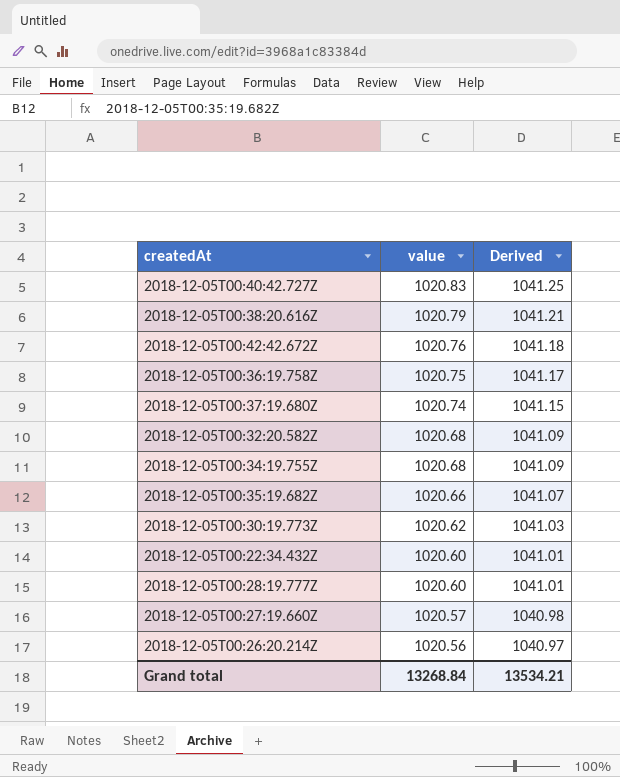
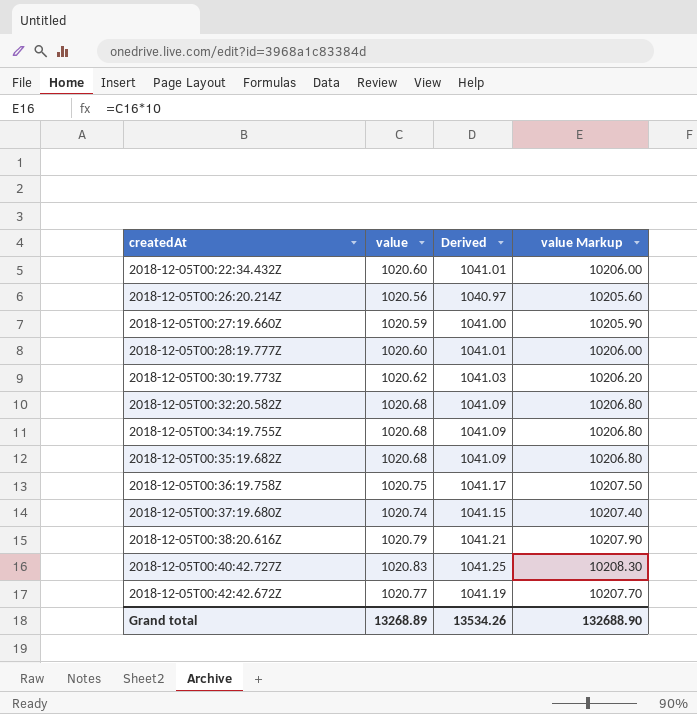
row order: value descending -> createdAt ascending
column value Markup | formula: none -> [value] * 10
2018-12-05T00:27:19.660Z | value: 1020.57 -> 1020.59
2018-12-05T00:27:19.660Z | Derived: 1040.98 -> 1041.00
2018-12-05T00:35:19.682Z | value: 1020.66 -> 1020.68
2018-12-05T00:35:19.682Z | Derived: 1041.07 -> 1041.09
2018-12-05T00:42:42.672Z | value: 1020.76 -> 1020.77
2018-12-05T00:42:42.672Z | Derived: 1041.18 -> 1041.19
Grand total | value: 13268.84 -> 13268.89
Grand total | Derived: 13534.21 -> 13534.26

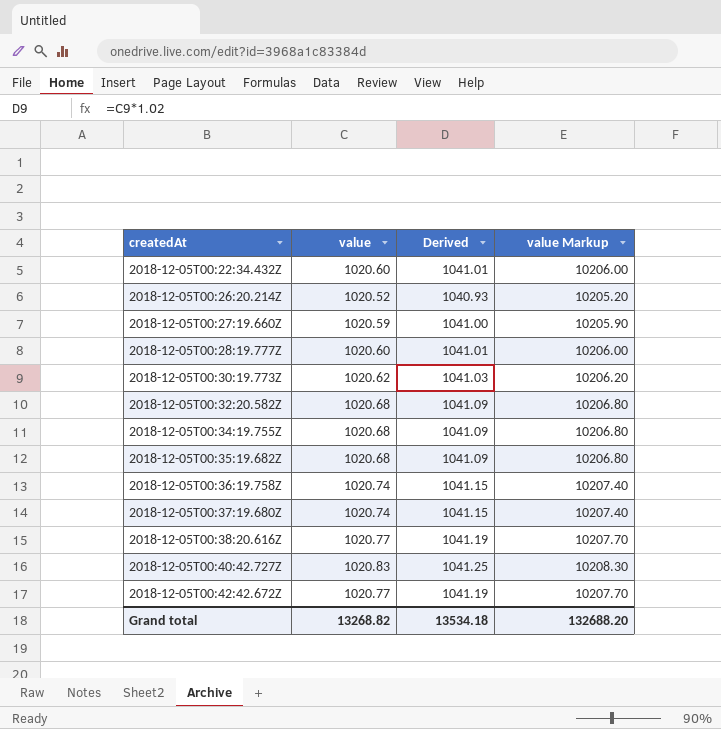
2018-12-05T00:26:20.214Z | value: 1020.56 -> 1020.52
2018-12-05T00:26:20.214Z | Derived: 1040.97 -> 1040.93
2018-12-05T00:26:20.214Z | value Markup: 10205.60 -> 10205.20
2018-12-05T00:36:19.758Z | value: 1020.75 -> 1020.74
2018-12-05T00:36:19.758Z | Derived: 1041.17 -> 1041.15
2018-12-05T00:36:19.758Z | value Markup: 10207.50 -> 10207.40
2018-12-05T00:38:20.616Z | value: 1020.79 -> 1020.77
2018-12-05T00:38:20.616Z | Derived: 1041.21 -> 1041.19
2018-12-05T00:38:20.616Z | value Markup: 10207.90 -> 10207.70
Grand total | value: 13268.89 -> 13268.82
Grand total | Derived: 13534.26 -> 13534.18
Grand total | value Markup: 132688.90 -> 132688.20

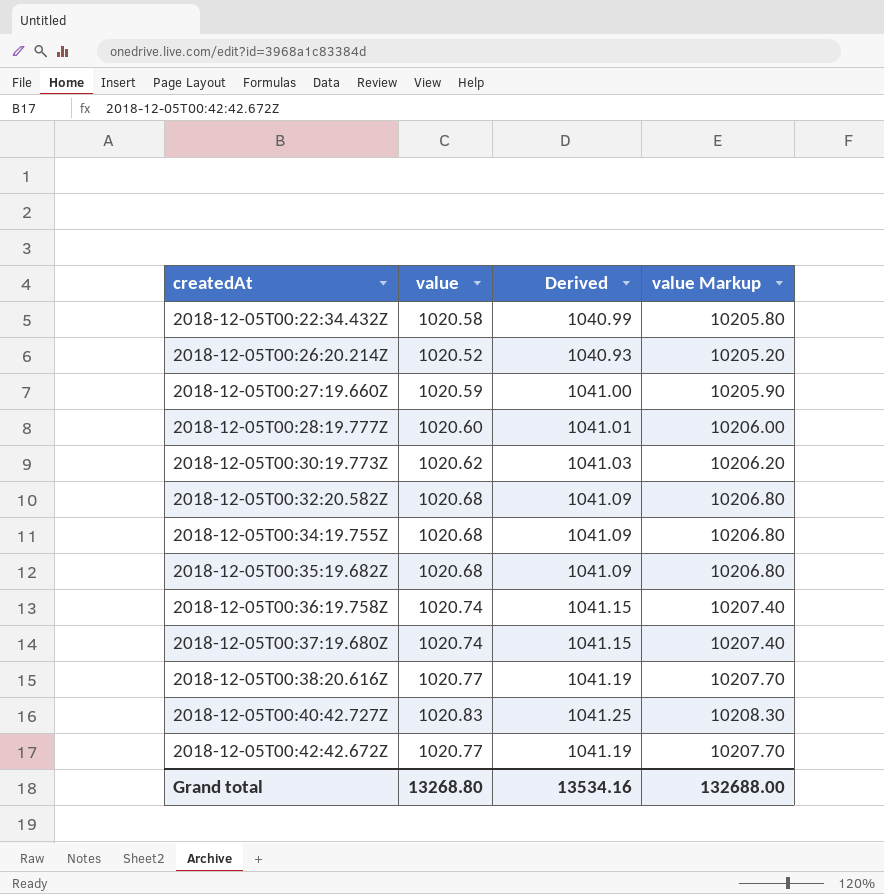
2018-12-05T00:22:34.432Z | value: 1020.60 -> 1020.58
2018-12-05T00:22:34.432Z | Derived: 1041.01 -> 1040.99
2018-12-05T00:22:34.432Z | value Markup: 10206.00 -> 10205.80
Grand total | value: 13268.82 -> 13268.80
Grand total | Derived: 13534.18 -> 13534.16
Grand total | value Markup: 132688.20 -> 132688.00

